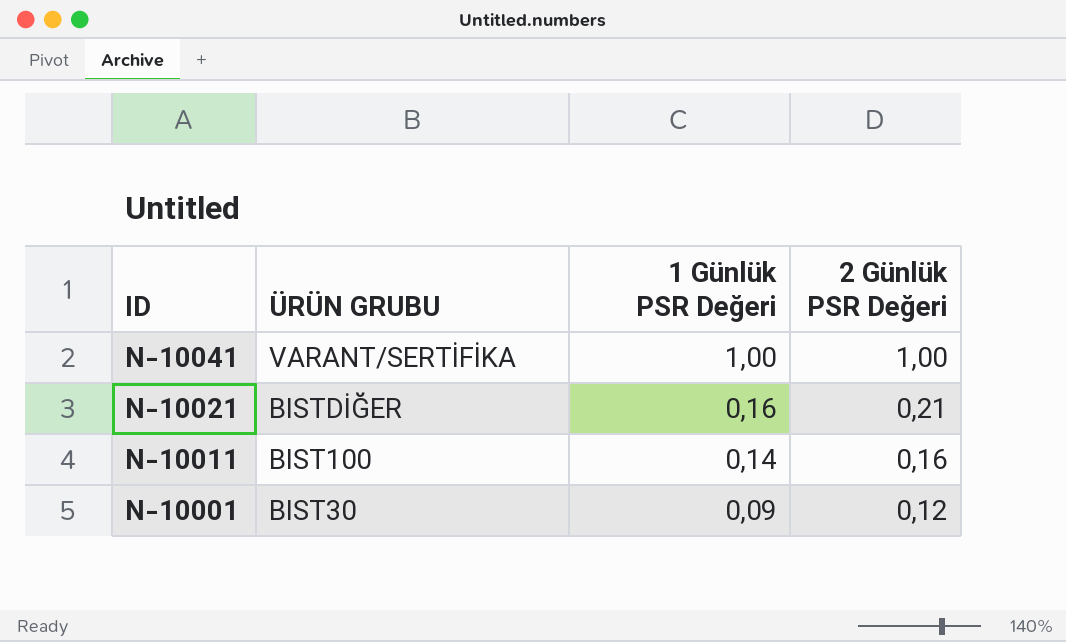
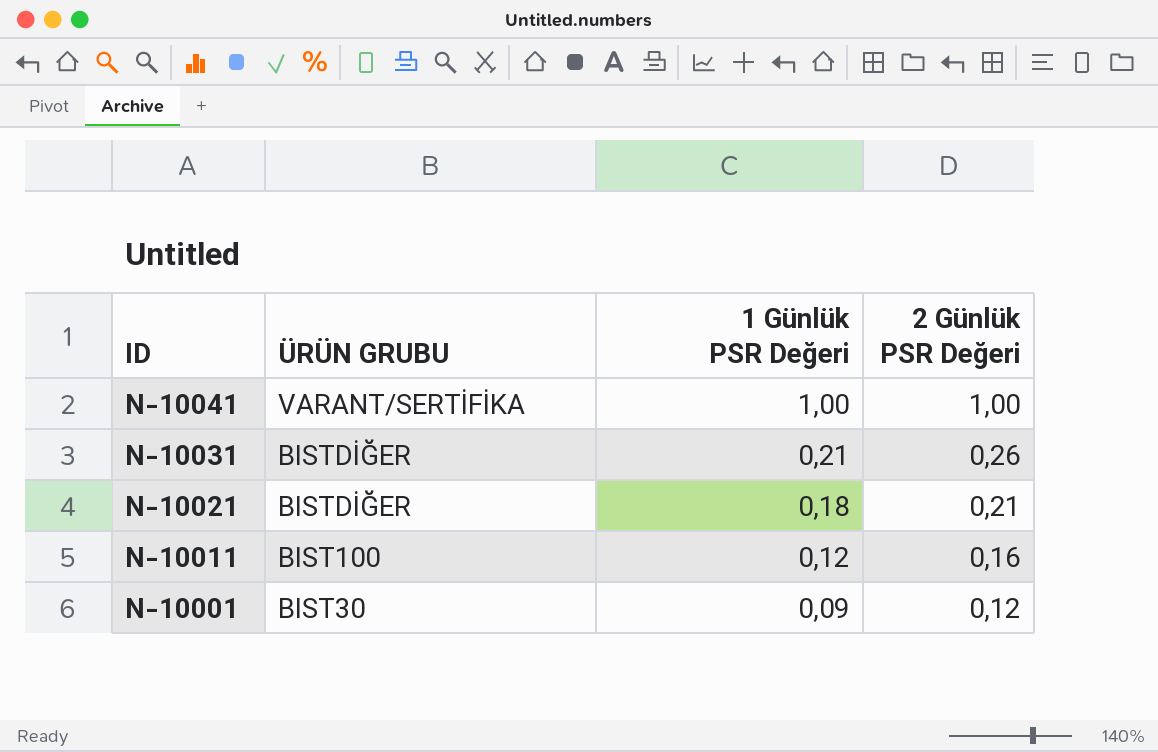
row N-10031: none -> BISTDİĞER | 0,21 | 0,26
N-10021 | 1 Günlük PSR Değeri: 0,16 -> 0,18
N-10011 | 1 Günlük PSR Değeri: 0,14 -> 0,12

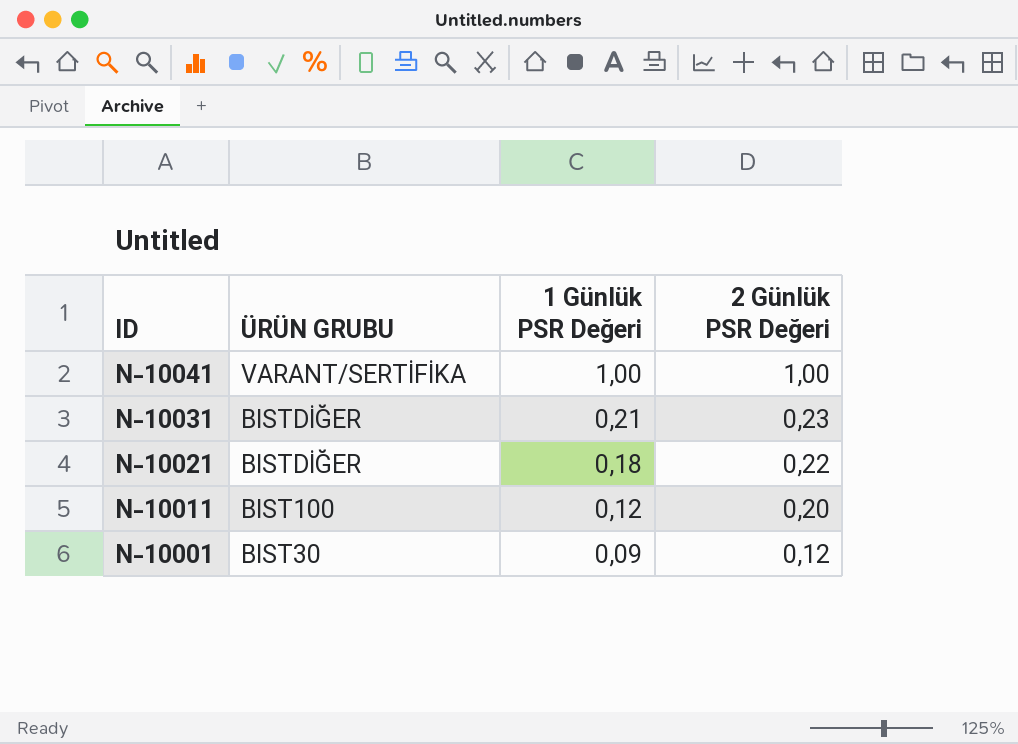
N-10031 | 2 Günlük PSR Değeri: 0,26 -> 0,23
N-10021 | 2 Günlük PSR Değeri: 0,21 -> 0,22
N-10011 | 2 Günlük PSR Değeri: 0,16 -> 0,20

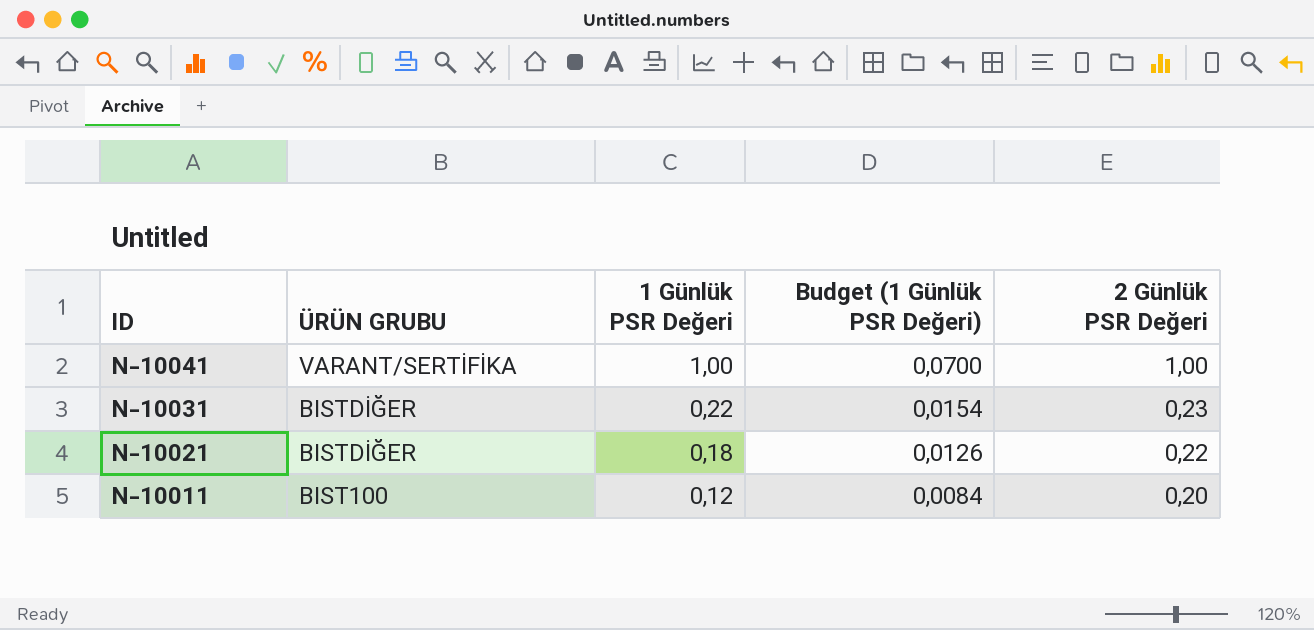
column Budget (1 Günlük PSR Değeri) | formula: none -> [1 Günlük PSR Değeri] * 0,07
row N-10001: BIST30 | 0,09 | 0,12 -> none
N-10031 | 1 Günlük PSR Değeri: 0,21 -> 0,22

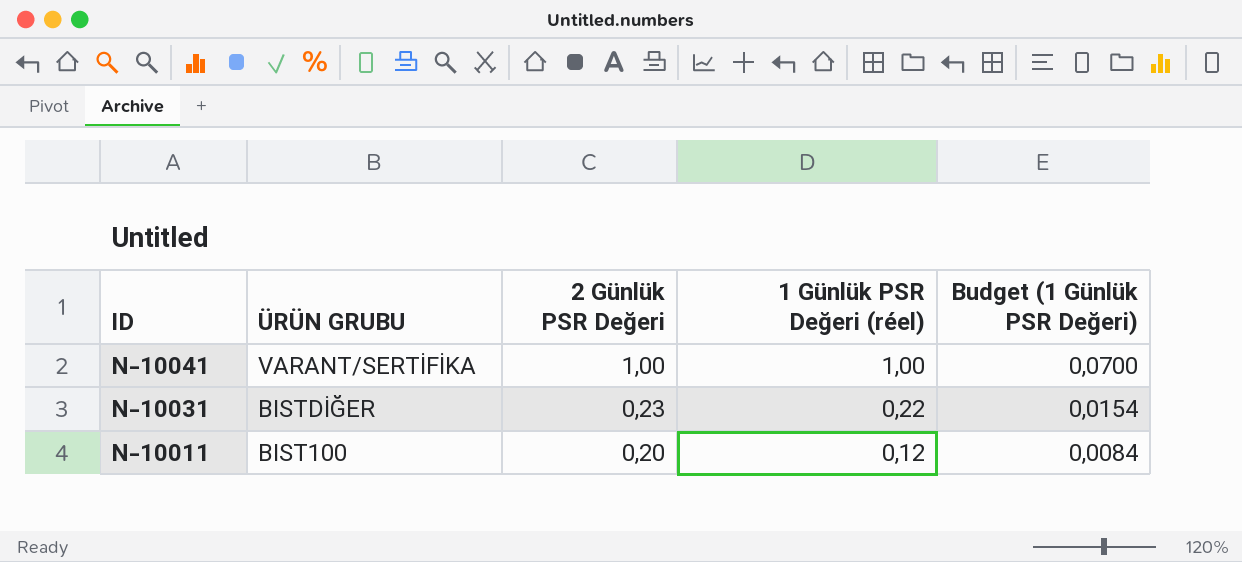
column 2 Günlük PSR Değeri | position: 5 -> 3
column name: 1 Günlük PSR Değeri -> 1 Günlük PSR Değeri (réel)
row N-10021: BISTDİĞER | 0,18 | 0,0126 | 0,22 -> none

